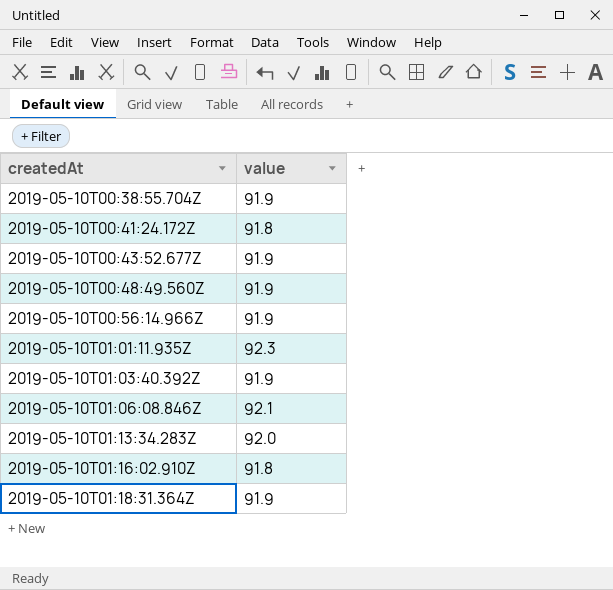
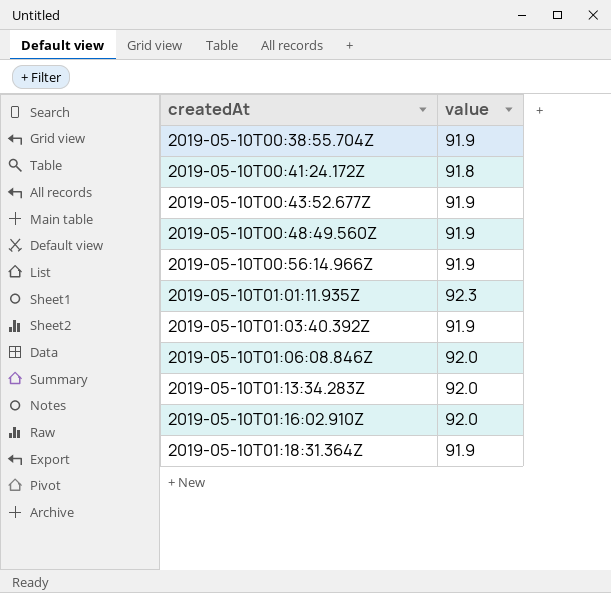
2019-05-10T01:06:08.846Z | value: 92.1 -> 92.0
2019-05-10T01:16:02.910Z | value: 91.8 -> 92.0

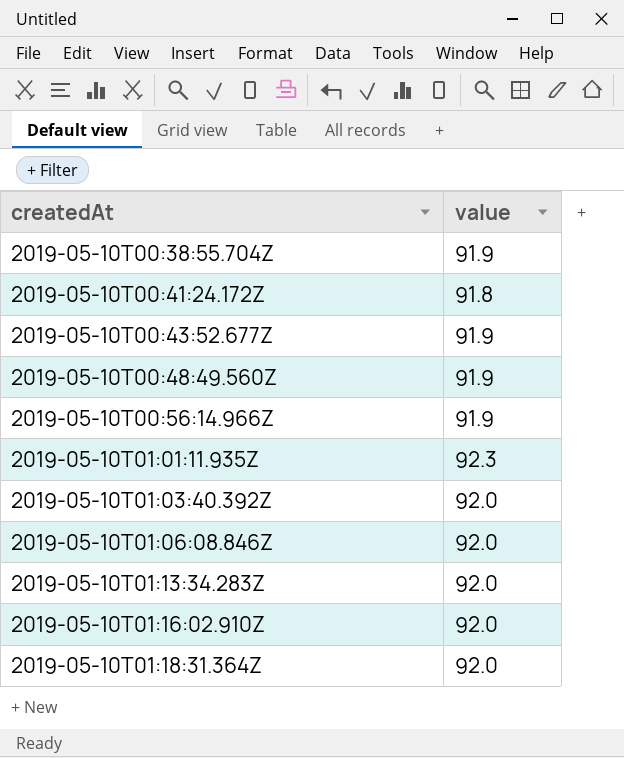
2019-05-10T01:03:40.392Z | value: 91.9 -> 92.0
2019-05-10T01:18:31.364Z | value: 91.9 -> 92.0

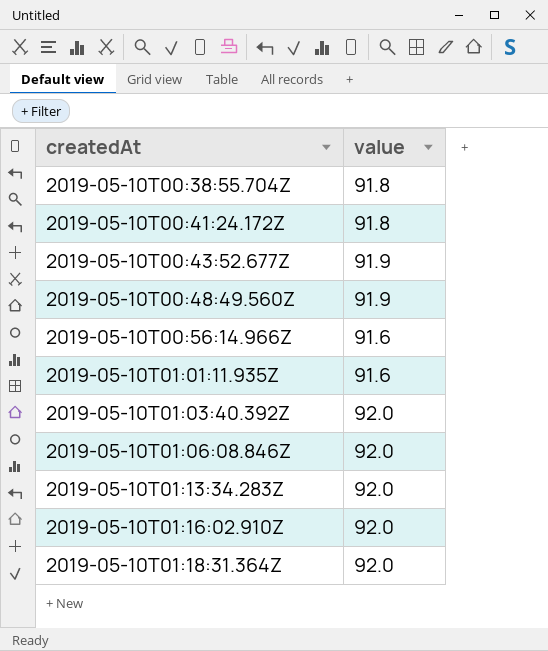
2019-05-10T00:38:55.704Z | value: 91.9 -> 91.8
2019-05-10T00:56:14.966Z | value: 91.9 -> 91.6
2019-05-10T01:01:11.935Z | value: 92.3 -> 91.6

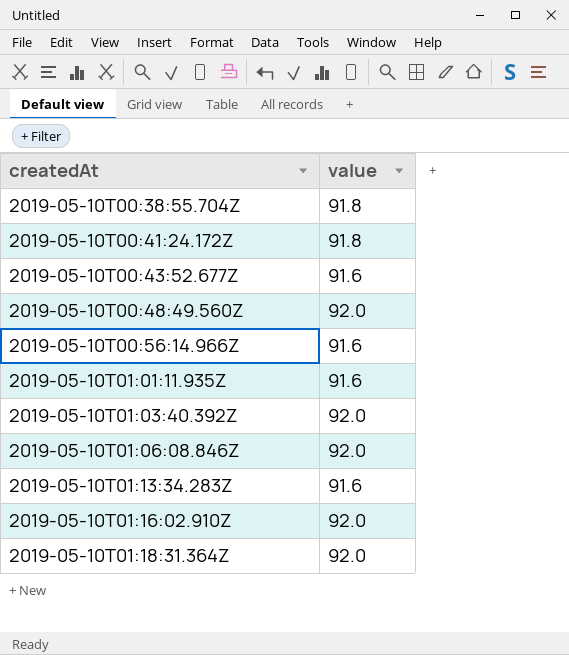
2019-05-10T00:43:52.677Z | value: 91.9 -> 91.6
2019-05-10T00:48:49.560Z | value: 91.9 -> 92.0
2019-05-10T01:13:34.283Z | value: 92.0 -> 91.6

